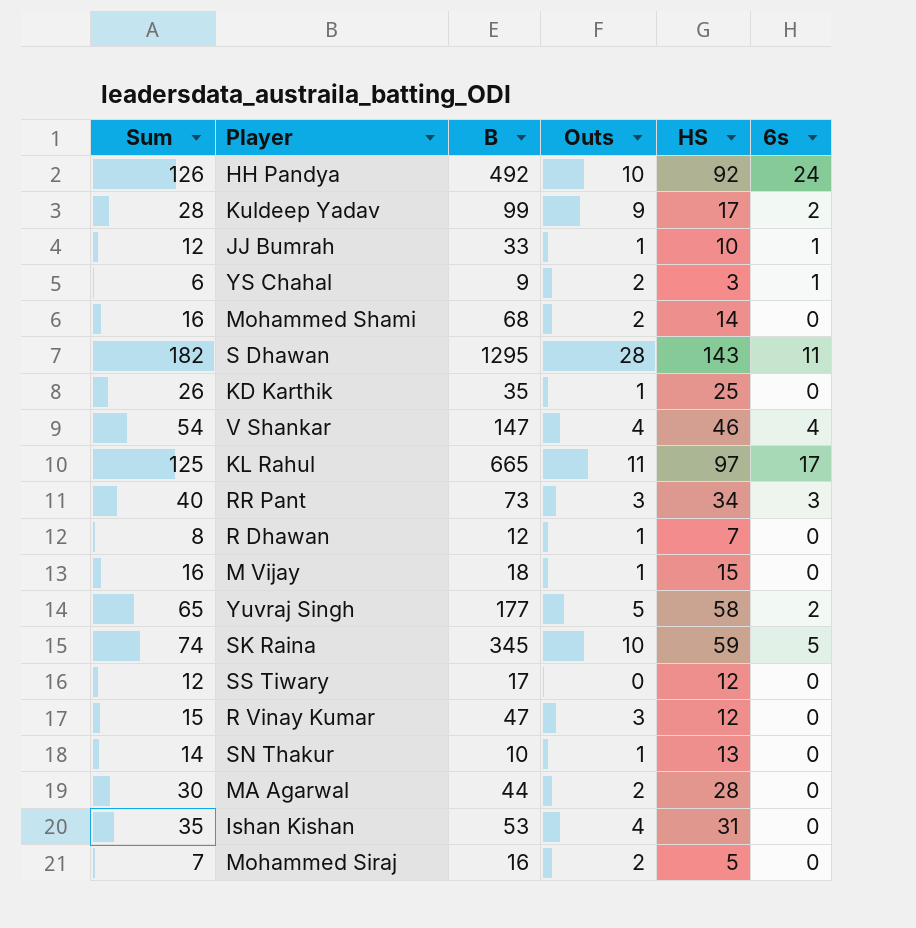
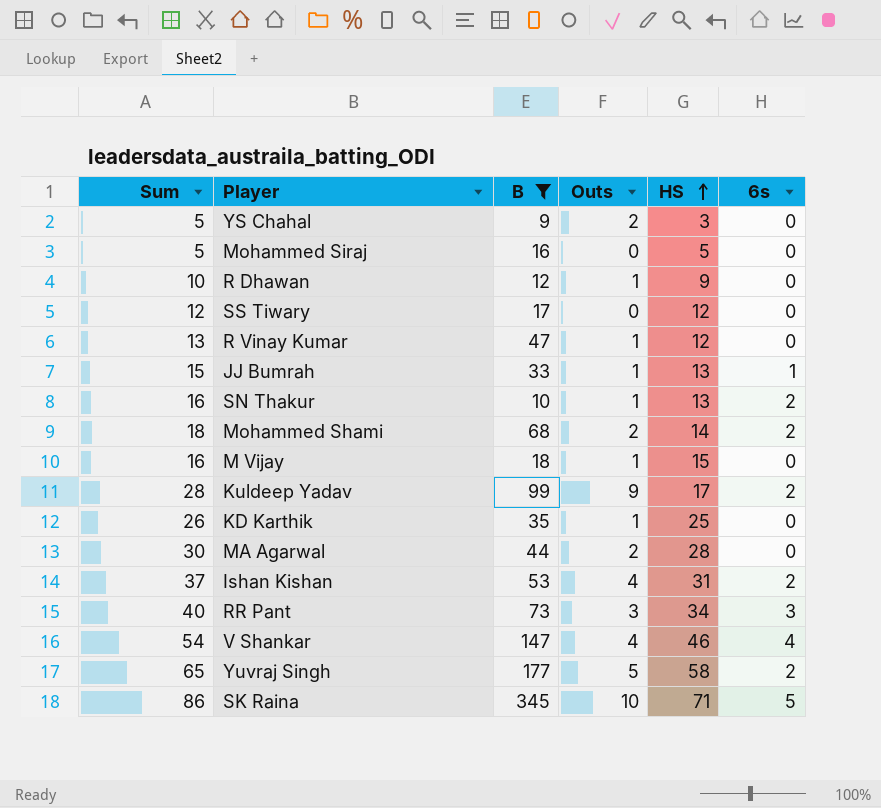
filter: none -> B <= 345
row order: none -> HS ascending
YS Chahal | Sum: 6 -> 5
YS Chahal | 6s: 1 -> 0
Mohammed Siraj | Sum: 7 -> 5
Mohammed Siraj | Outs: 2 -> 0
R Dhawan | Sum: 8 -> 10
R Dhawan | HS: 7 -> 9
R Vinay Kumar | Sum: 15 -> 13
R Vinay Kumar | Outs: 3 -> 1
JJ Bumrah | Sum: 12 -> 15
JJ Bumrah | HS: 10 -> 13
SN Thakur | Sum: 14 -> 16
SN Thakur | 6s: 0 -> 2
Mohammed Shami | Sum: 16 -> 18
Mohammed Shami | 6s: 0 -> 2
Ishan Kishan | Sum: 35 -> 37
Ishan Kishan | 6s: 0 -> 2
SK Raina | Sum: 74 -> 86
SK Raina | HS: 59 -> 71

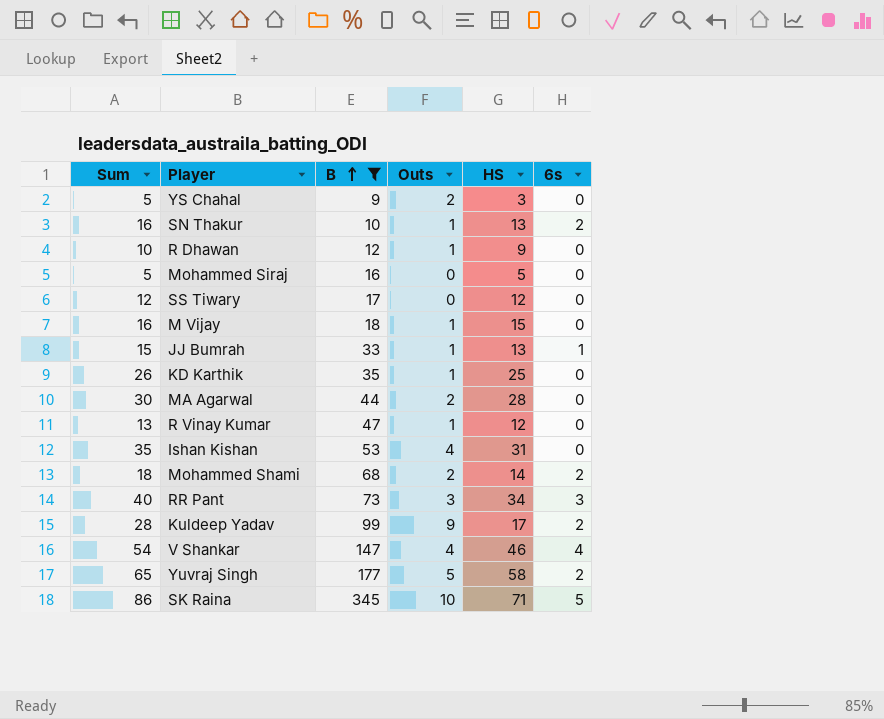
row order: HS ascending -> B ascending
Ishan Kishan | Sum: 37 -> 35
Ishan Kishan | 6s: 2 -> 0

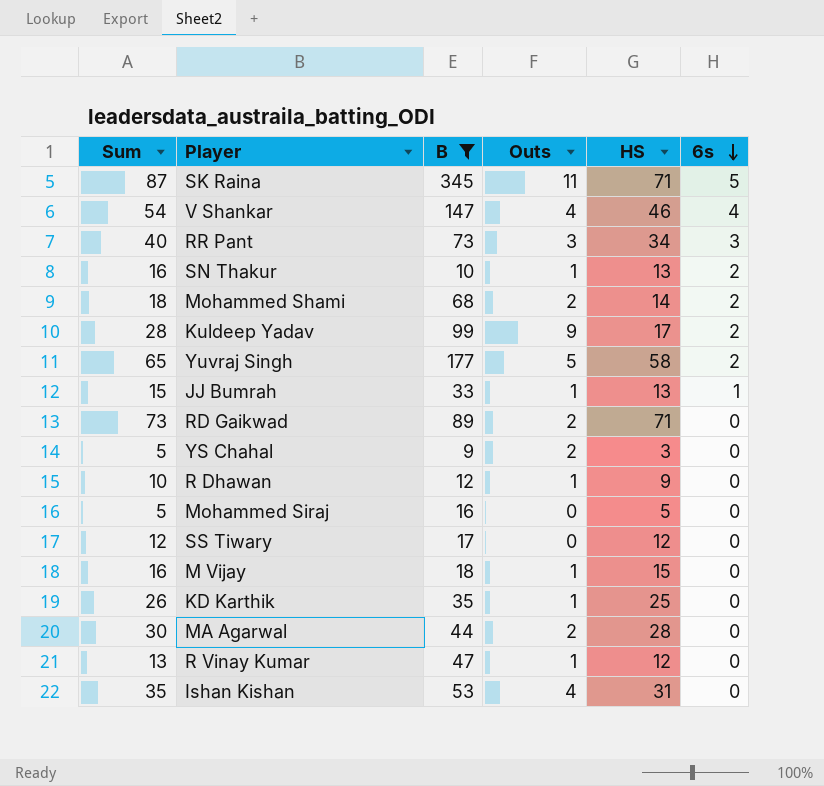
row order: B ascending -> 6s descending
SK Raina | Sum: 86 -> 87
SK Raina | Outs: 10 -> 11
row RD Gaikwad: none -> 73 | 89 | 2 | 71 | 0

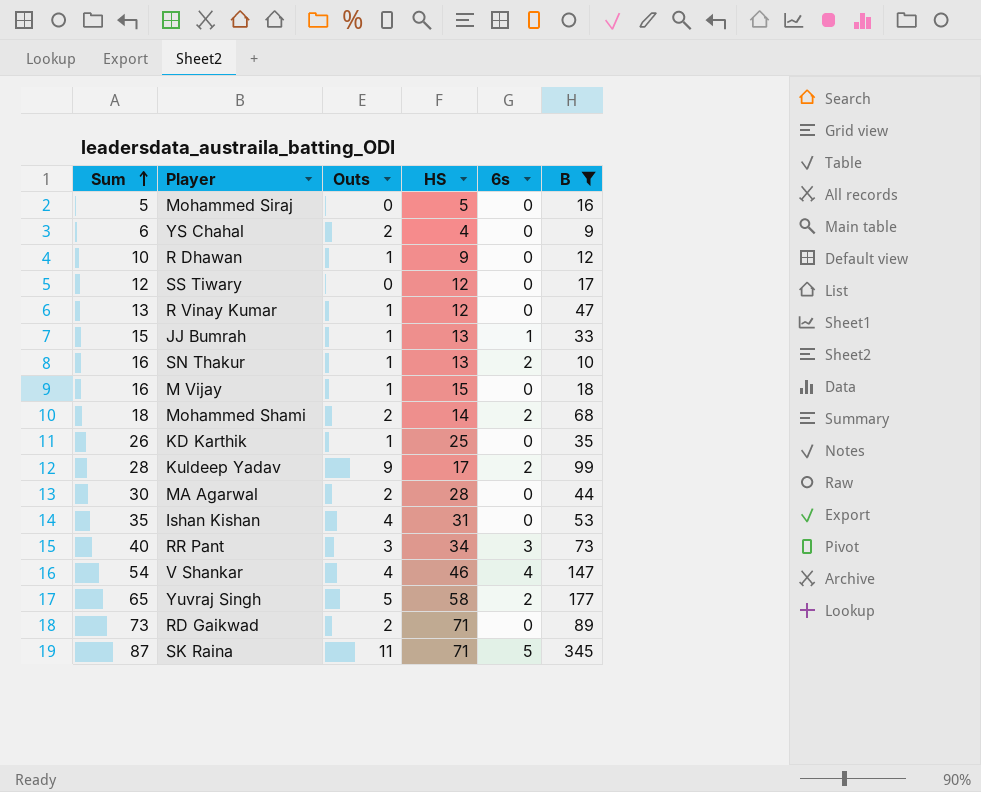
row order: 6s descending -> Sum ascending
column B | position: 3 -> 6
YS Chahal | Sum: 5 -> 6
YS Chahal | HS: 3 -> 4

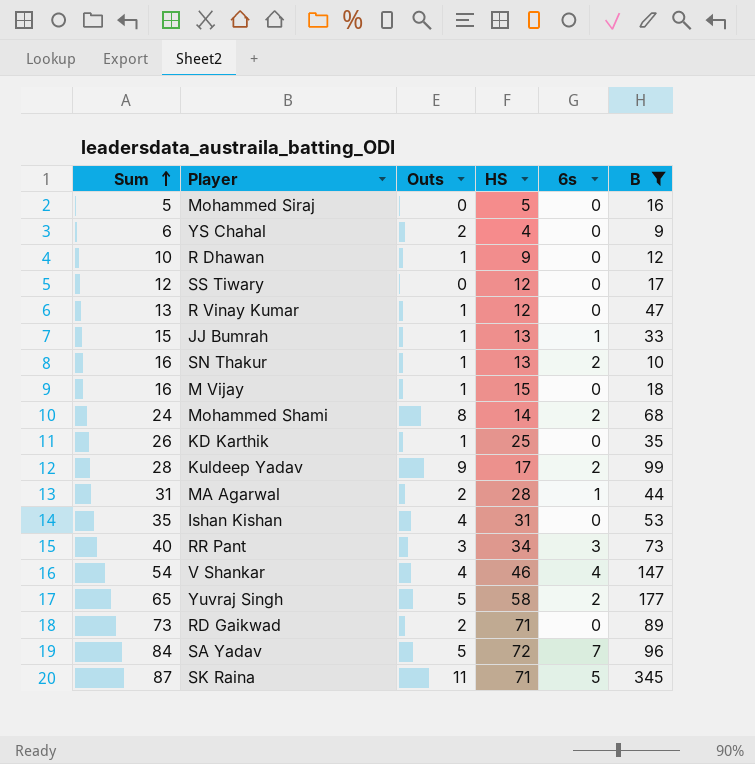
Mohammed Shami | Sum: 18 -> 24
Mohammed Shami | Outs: 2 -> 8
MA Agarwal | Sum: 30 -> 31
MA Agarwal | 6s: 0 -> 1
row SA Yadav: none -> 84 | 5 | 72 | 7 | 96

